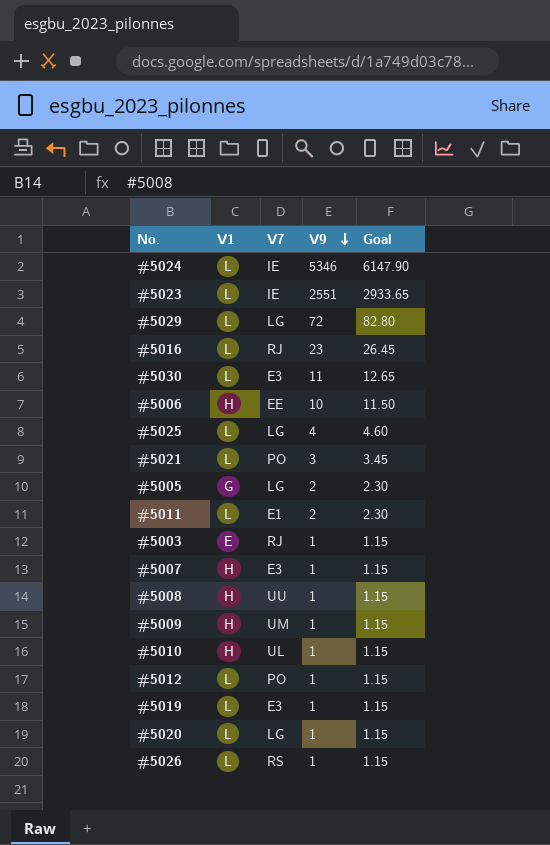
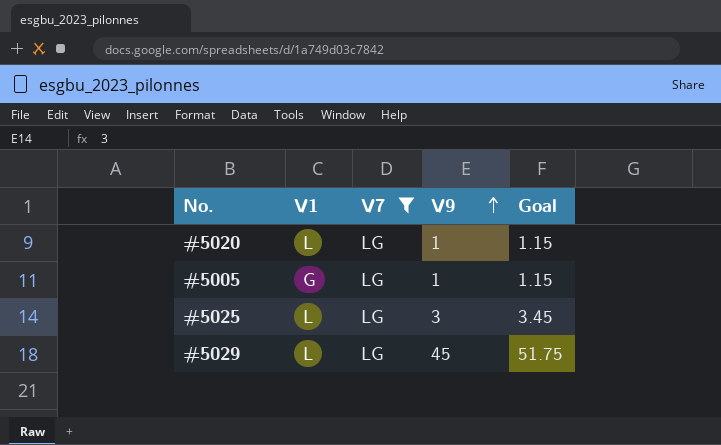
filter: none -> V7 = LG
row order: V9 descending -> V9 ascending
#5005 | V9: 2 -> 1
#5005 | Goal: 2.30 -> 1.15
#5025 | V9: 4 -> 3
#5025 | Goal: 4.60 -> 3.45
#5029 | V9: 72 -> 45
#5029 | Goal: 82.80 -> 51.75

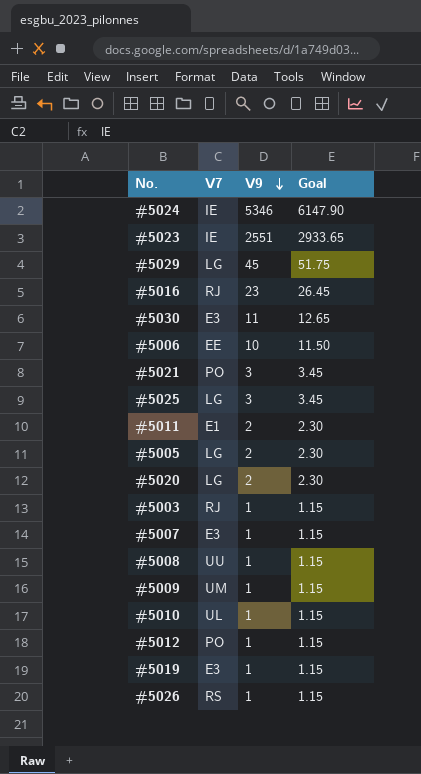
filter: V7 = LG -> none
row order: V9 ascending -> V9 descending
column V1 | position: 2 -> none
#5005 | V9: 1 -> 2
#5005 | Goal: 1.15 -> 2.30
#5020 | V9: 1 -> 2
#5020 | Goal: 1.15 -> 2.30

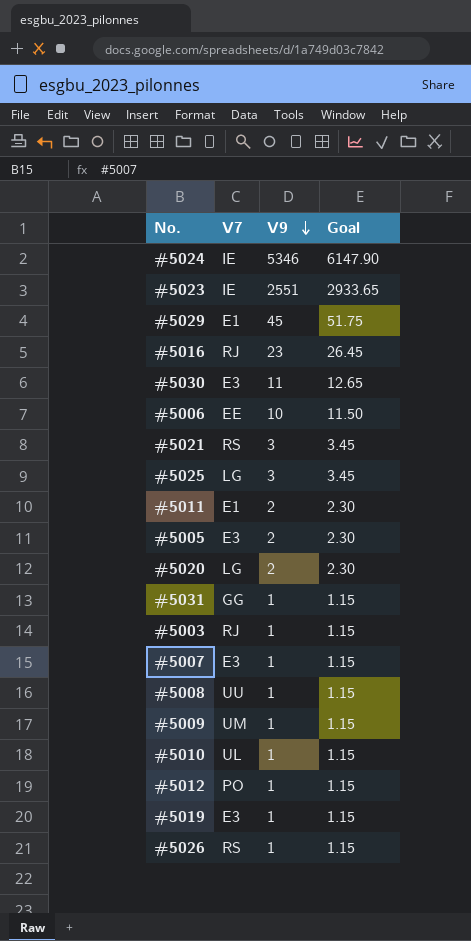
#5029 | V7: LG -> E1
#5021 | V7: PO -> RS
#5005 | V7: LG -> E3
row #5031: none -> GG | 1 | 1.15

